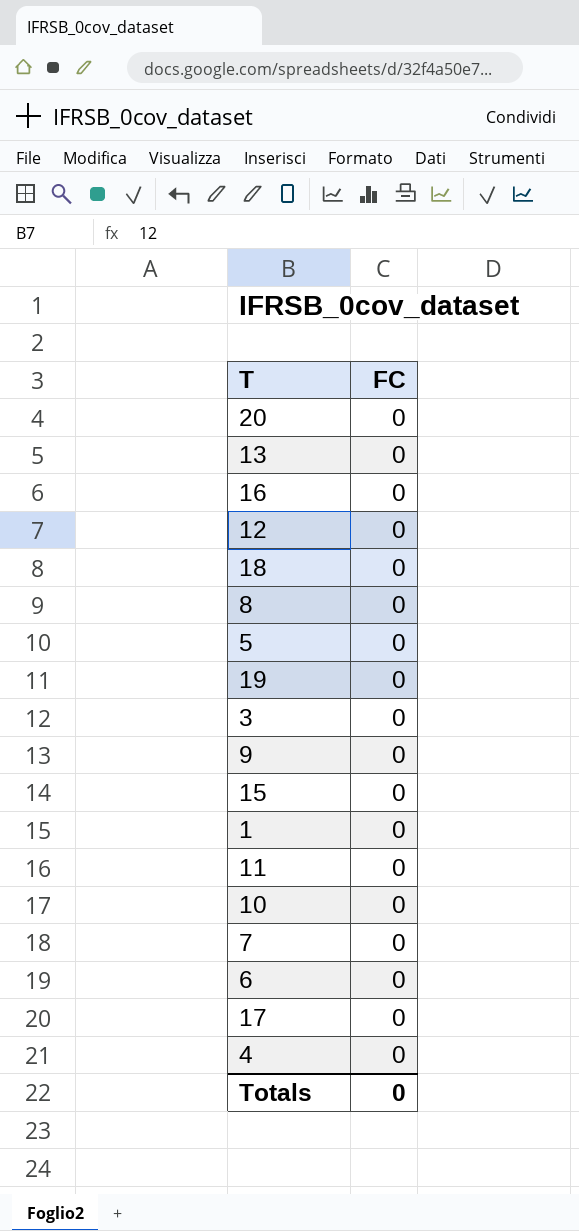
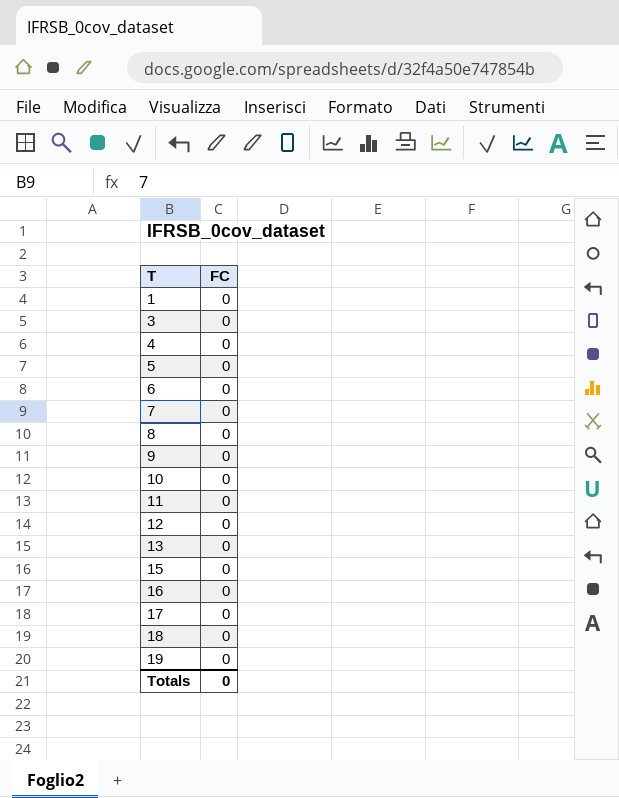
row order: none -> T ascending
row 20: 0 -> none

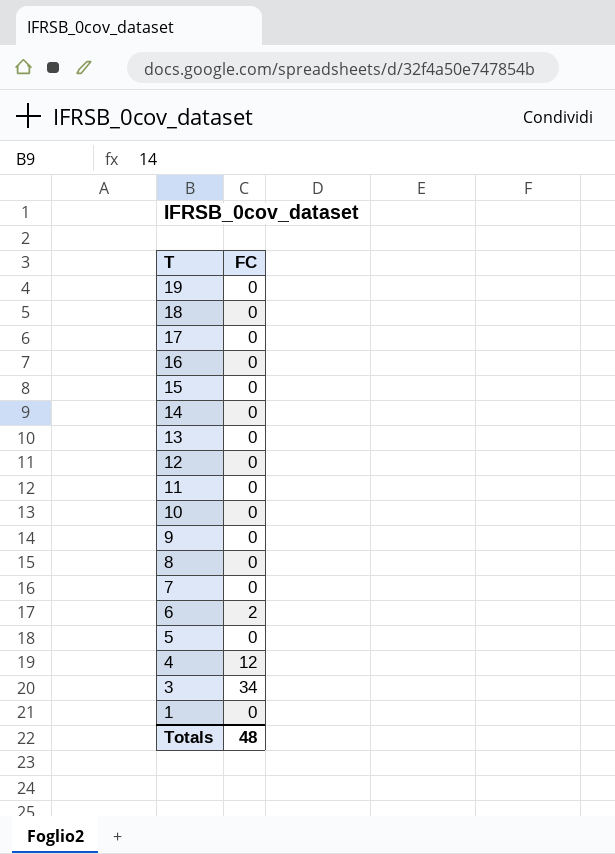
row order: T ascending -> T descending
row 14: none -> 0
6 | FC: 0 -> 2
4 | FC: 0 -> 12
3 | FC: 0 -> 34
Totals | FC: 0 -> 48

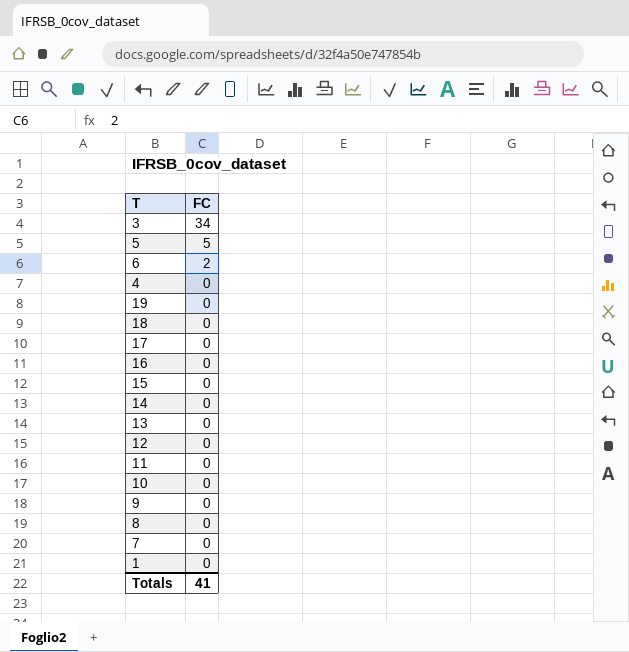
row order: T descending -> FC descending
5 | FC: 0 -> 5
4 | FC: 12 -> 0
Totals | FC: 48 -> 41

